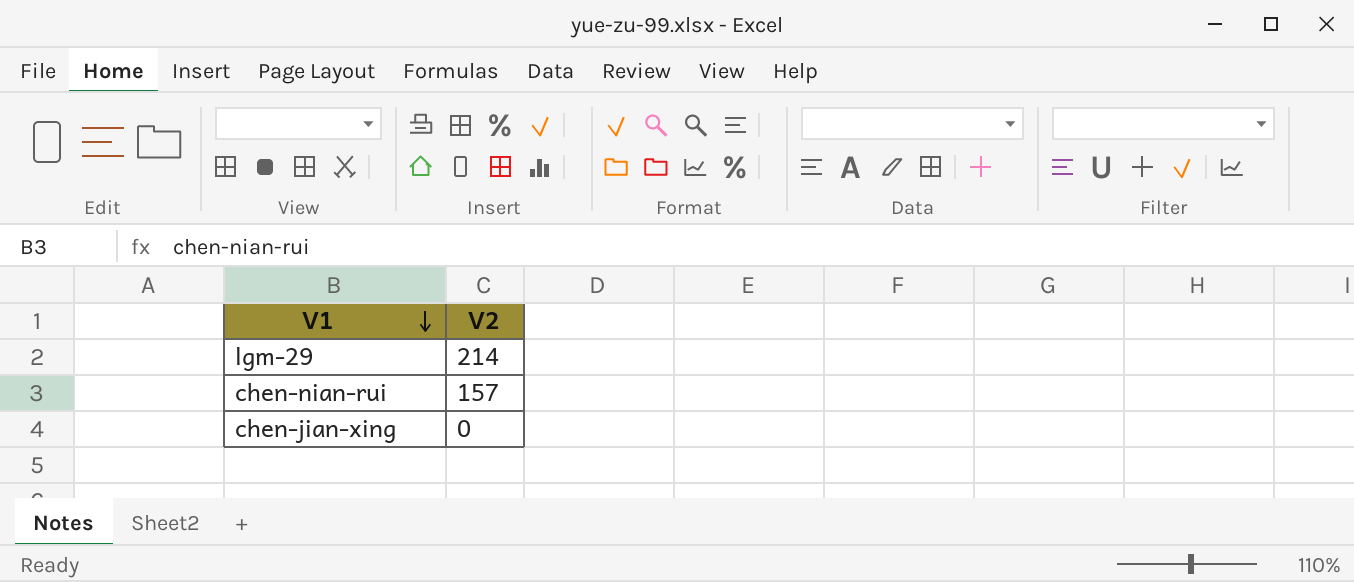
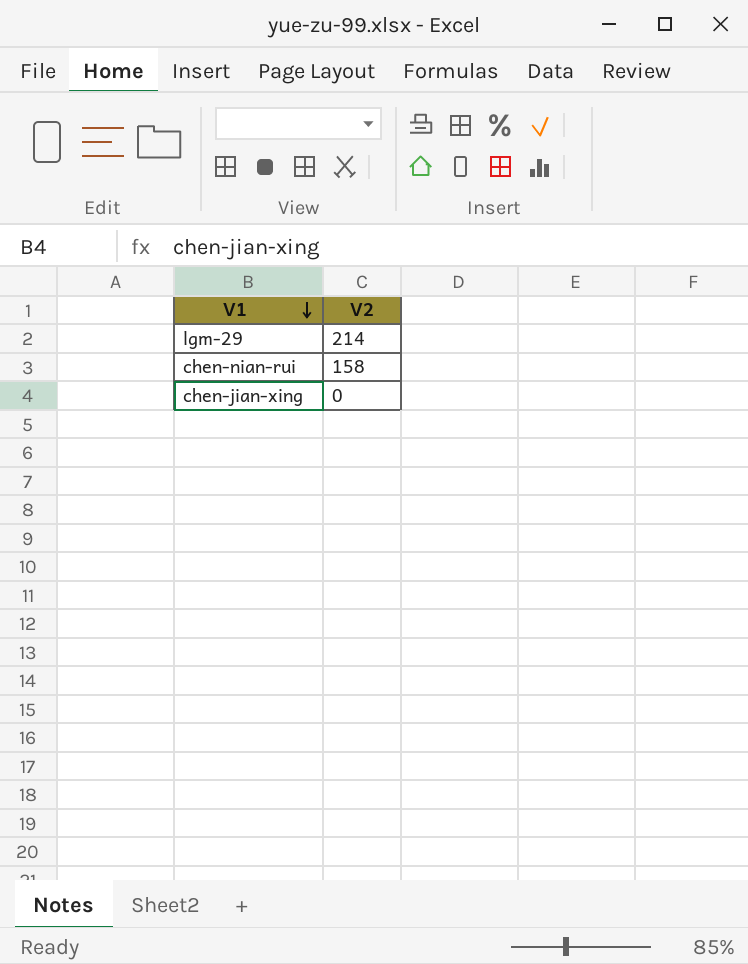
chen-nian-rui | V2: 157 -> 158

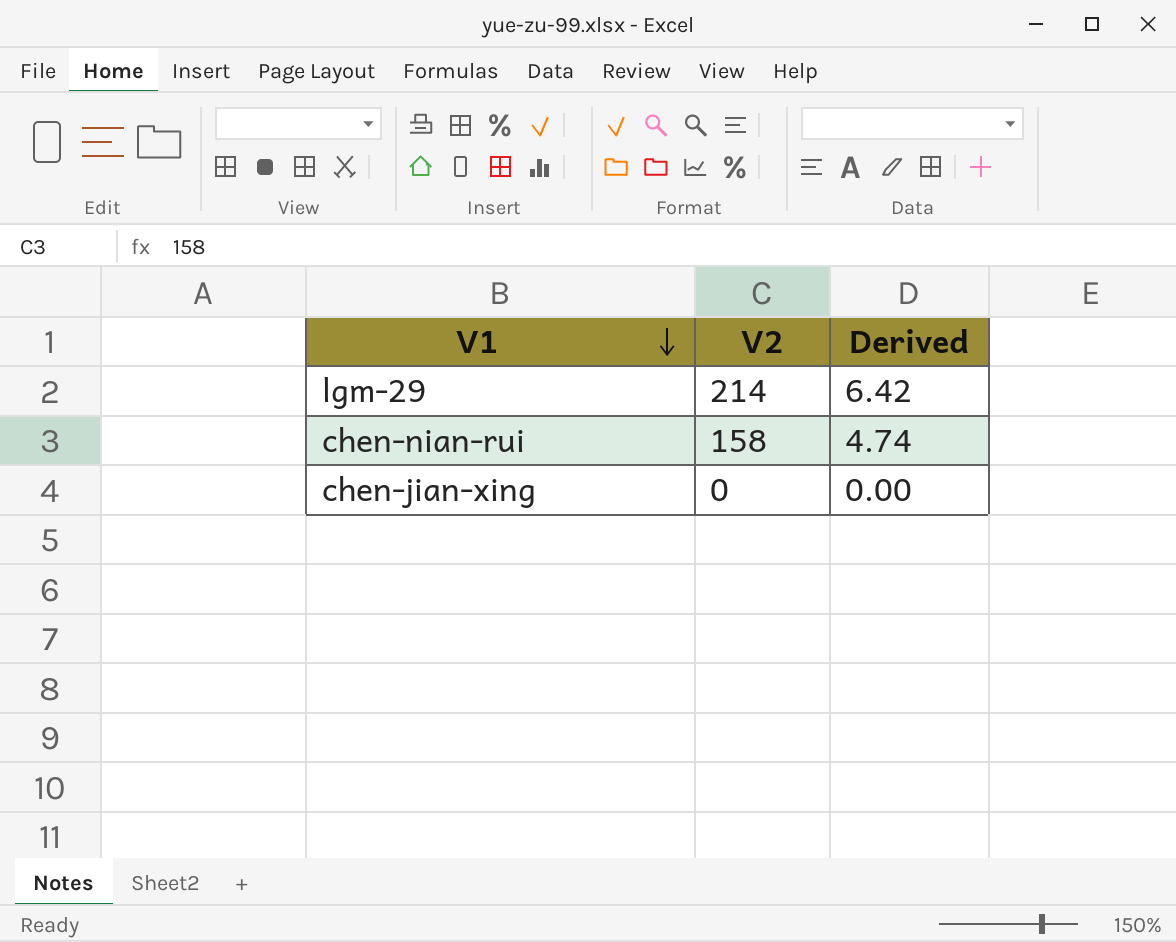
column Derived | formula: none -> [V2] * 0.03

